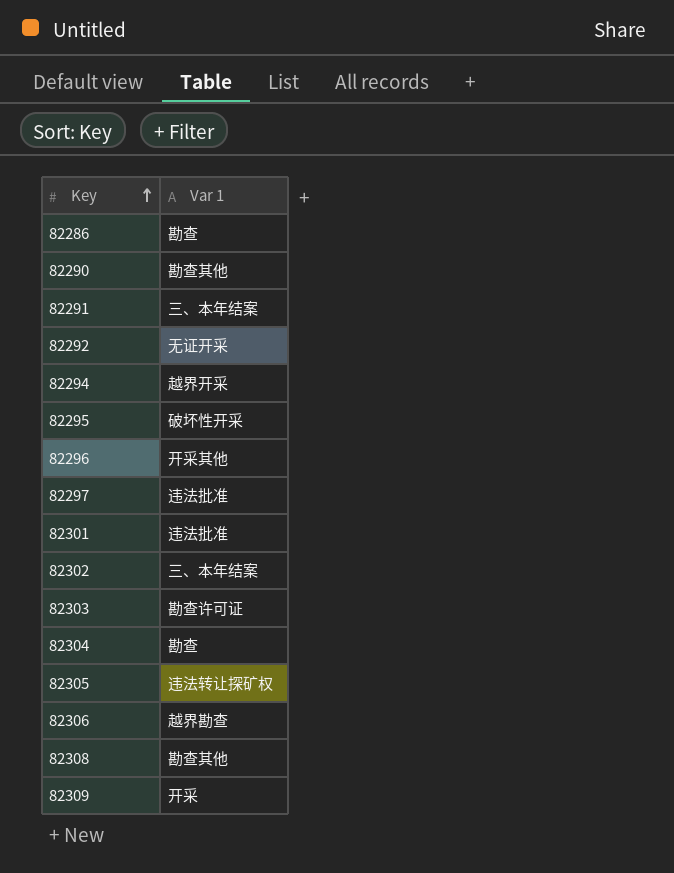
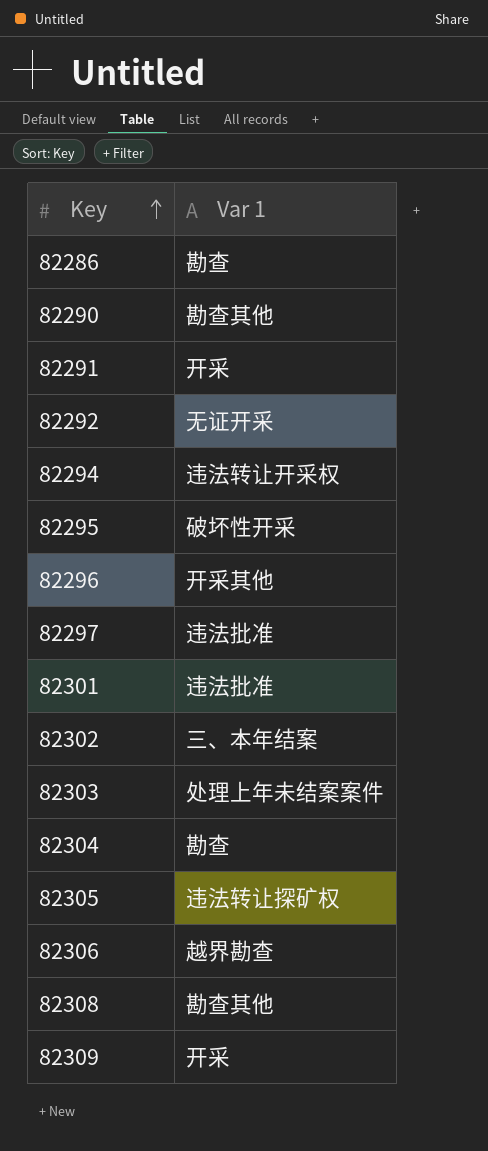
82291 | Var 1: 三、本年结案 -> 开采
82294 | Var 1: 越界开采 -> 违法转让开采权
82303 | Var 1: 勘查许可证 -> 处理上年未结案案件

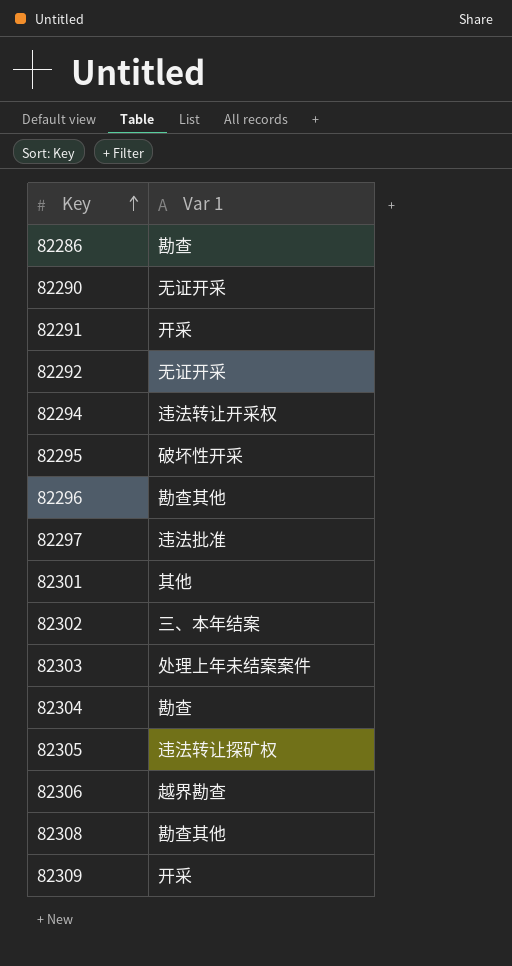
82290 | Var 1: 勘查其他 -> 无证开采
82296 | Var 1: 开采其他 -> 勘查其他
82301 | Var 1: 违法批准 -> 其他

